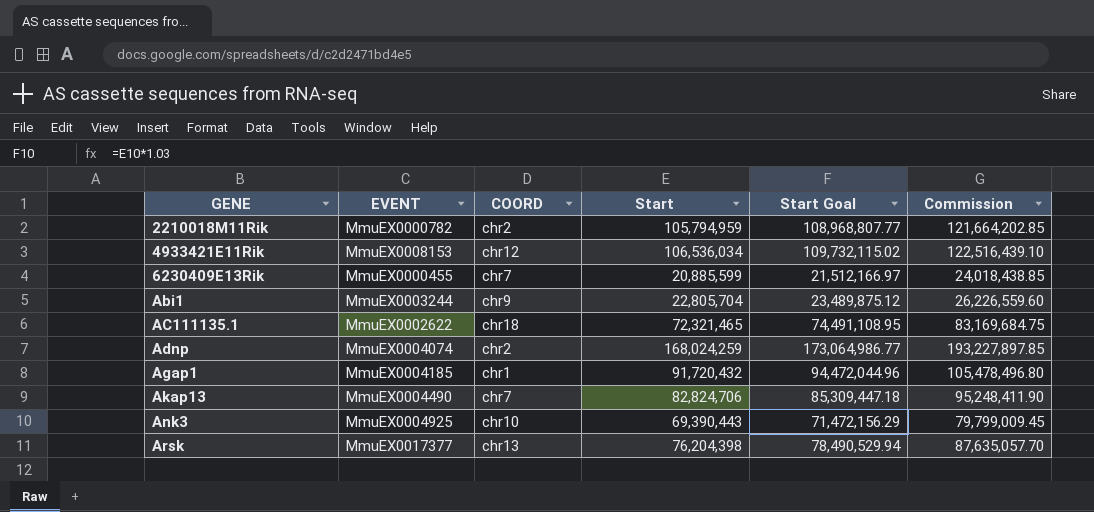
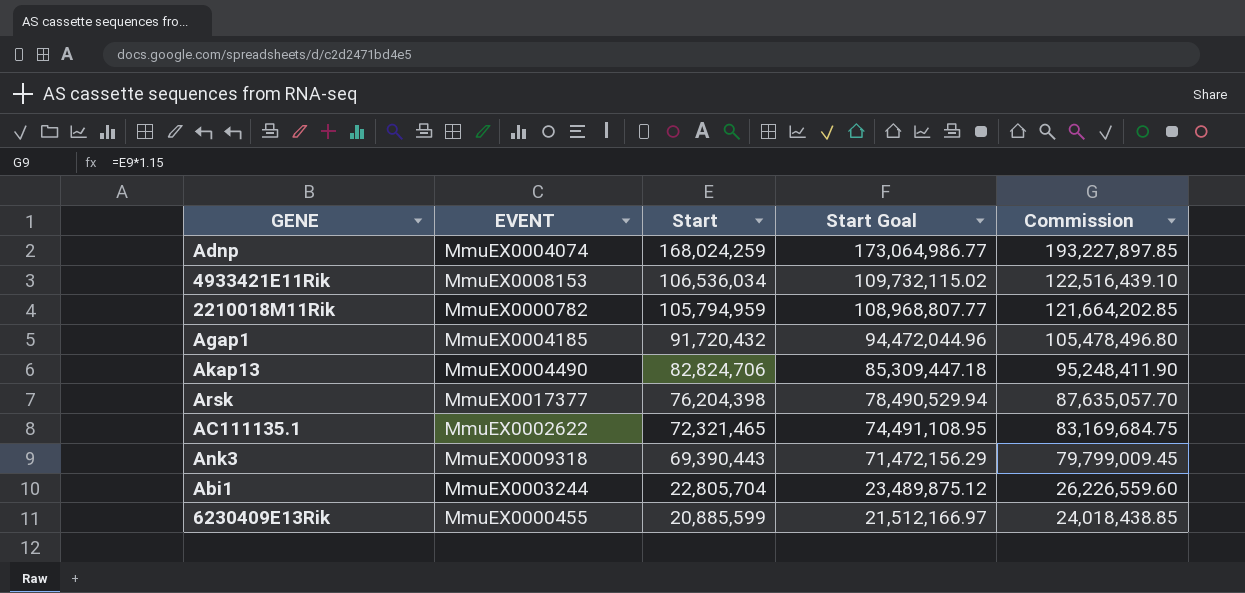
row order: GENE ascending -> Start descending
column COORD | position: 3 -> none
Ank3 | EVENT: MmuEX0004925 -> MmuEX0009318

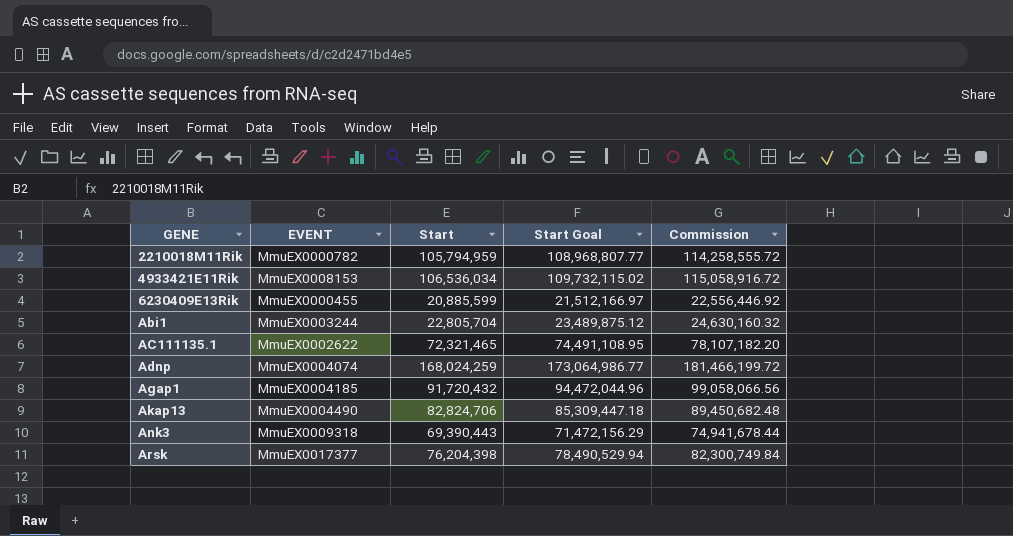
row order: Start descending -> GENE ascending
column Commission | formula: [Start] * 1.15 -> [Start] * 1.08

